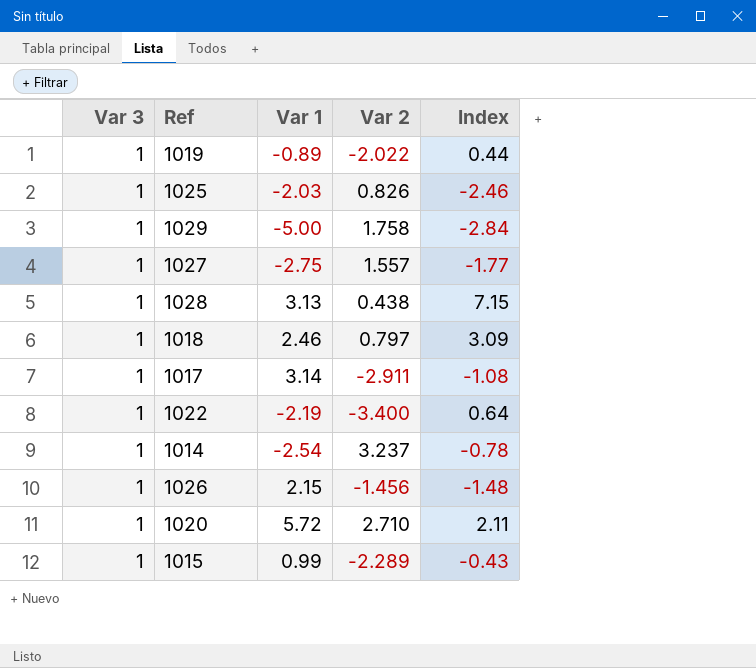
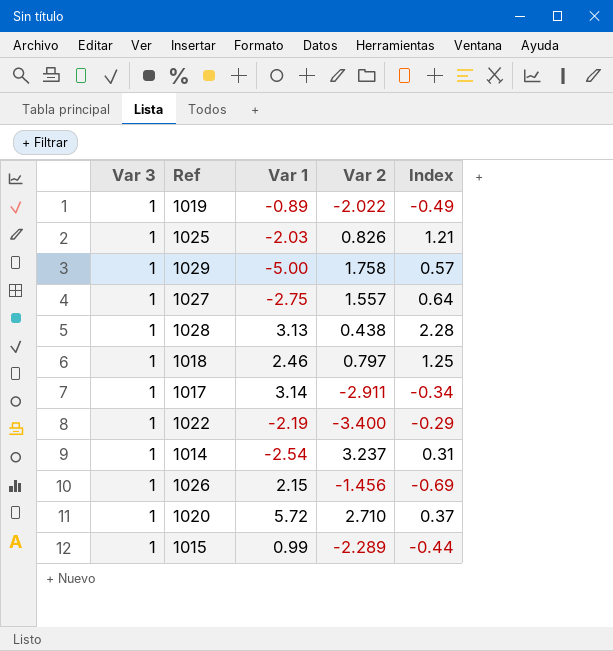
column Index | formula: [Var 1] / [Var 2] -> [Var 3] / [Var 2]

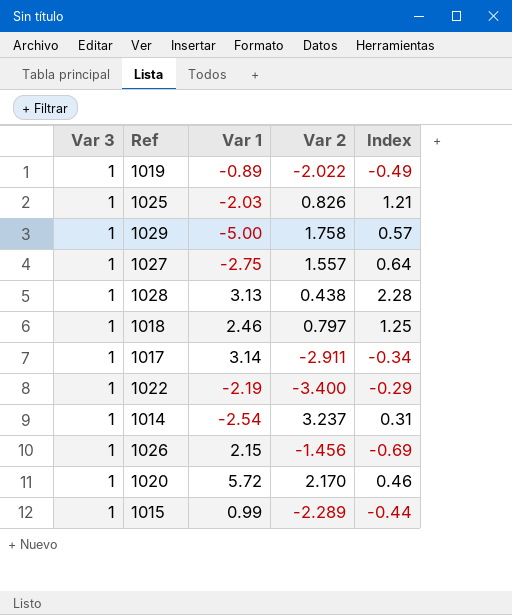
1020 | Var 2: 2.710 -> 2.170
1020 | Index: 0.37 -> 0.46

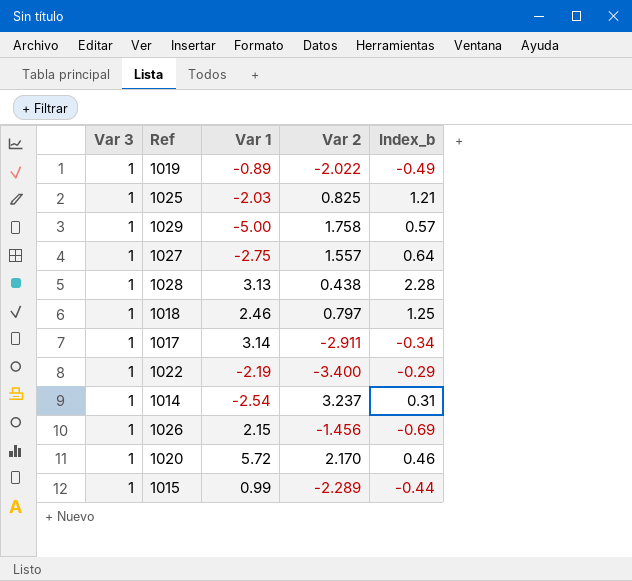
column name: Index -> Index_b
1025 | Var 2: 0.826 -> 0.825

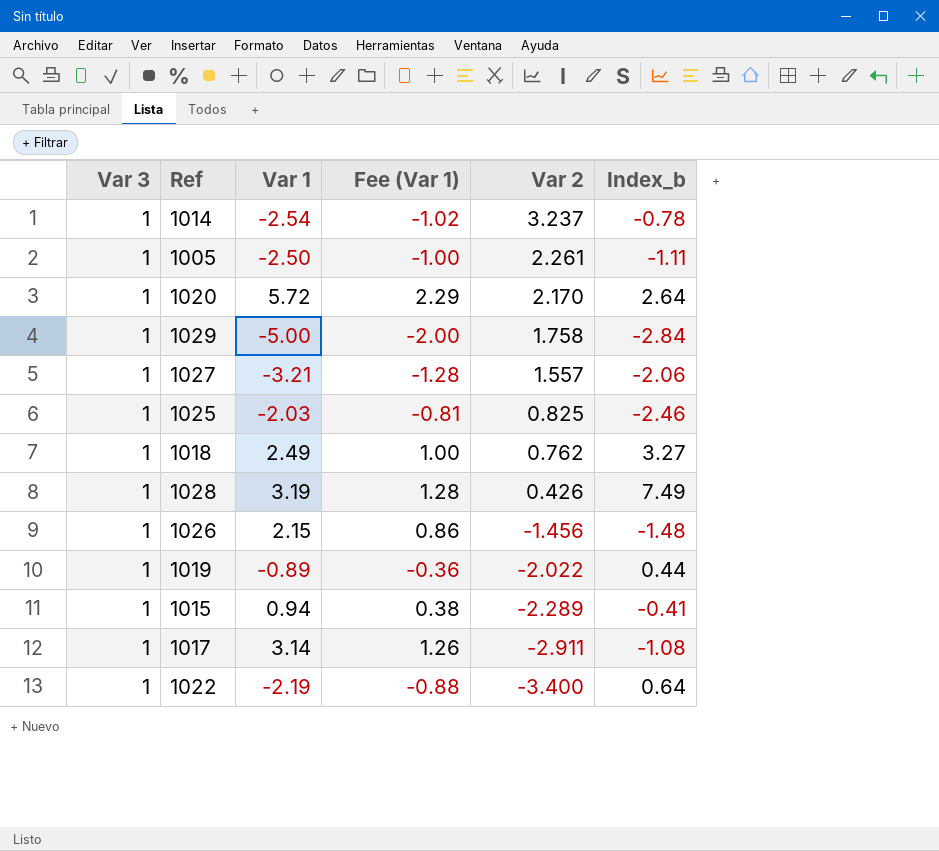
row order: none -> Var 2 descending
column Fee (Var 1) | formula: none -> [Var 1] * 0.4
column Index_b | formula: [Var 3] / [Var 2] -> [Var 1] / [Var 2]
row 1005: none -> 1 | -2.50 | -1.00 | 2.261 | -1.11
1027 | Var 1: -2.75 -> -3.21
1018 | Var 1: 2.46 -> 2.49
1018 | Var 2: 0.797 -> 0.762
1028 | Var 1: 3.13 -> 3.19
1028 | Var 2: 0.438 -> 0.426
1015 | Var 1: 0.99 -> 0.94

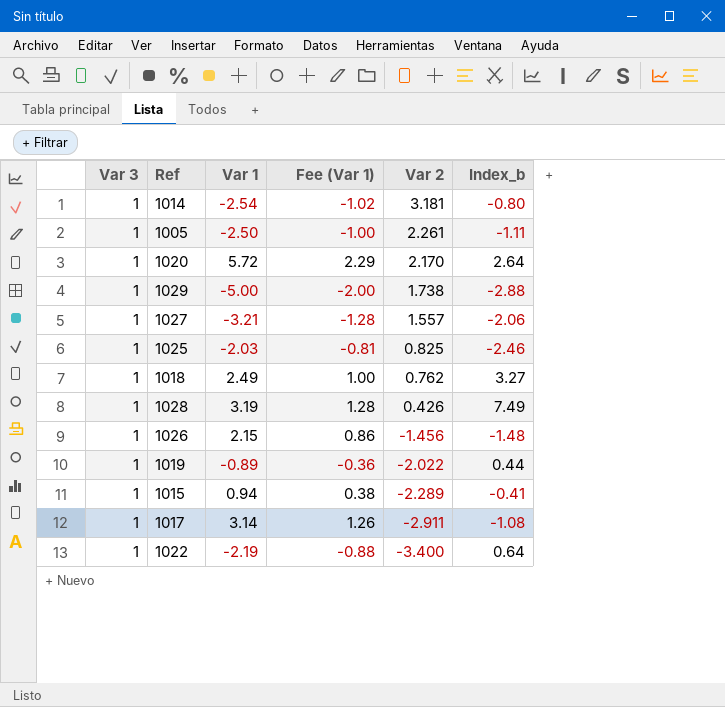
1014 | Var 2: 3.237 -> 3.181
1014 | Index_b: -0.78 -> -0.80
1029 | Var 2: 1.758 -> 1.738
1029 | Index_b: -2.84 -> -2.88

